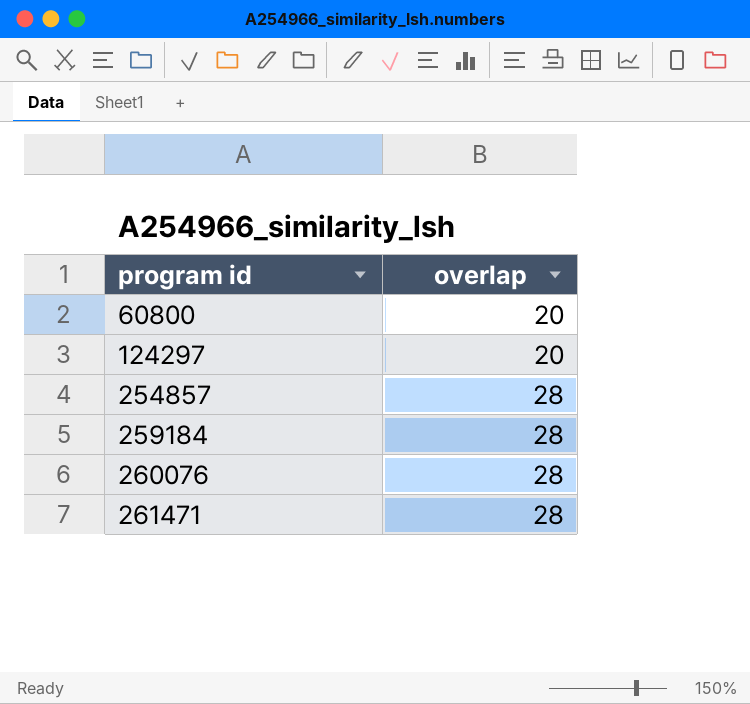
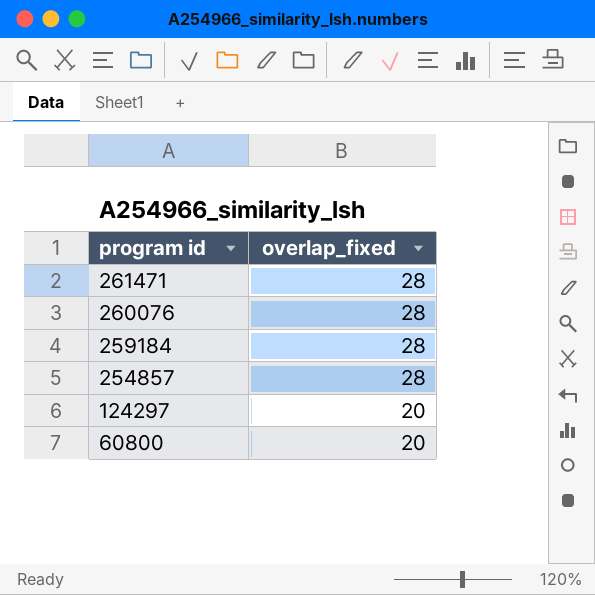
row order: program id ascending -> program id descending
column name: overlap -> overlap_fixed

